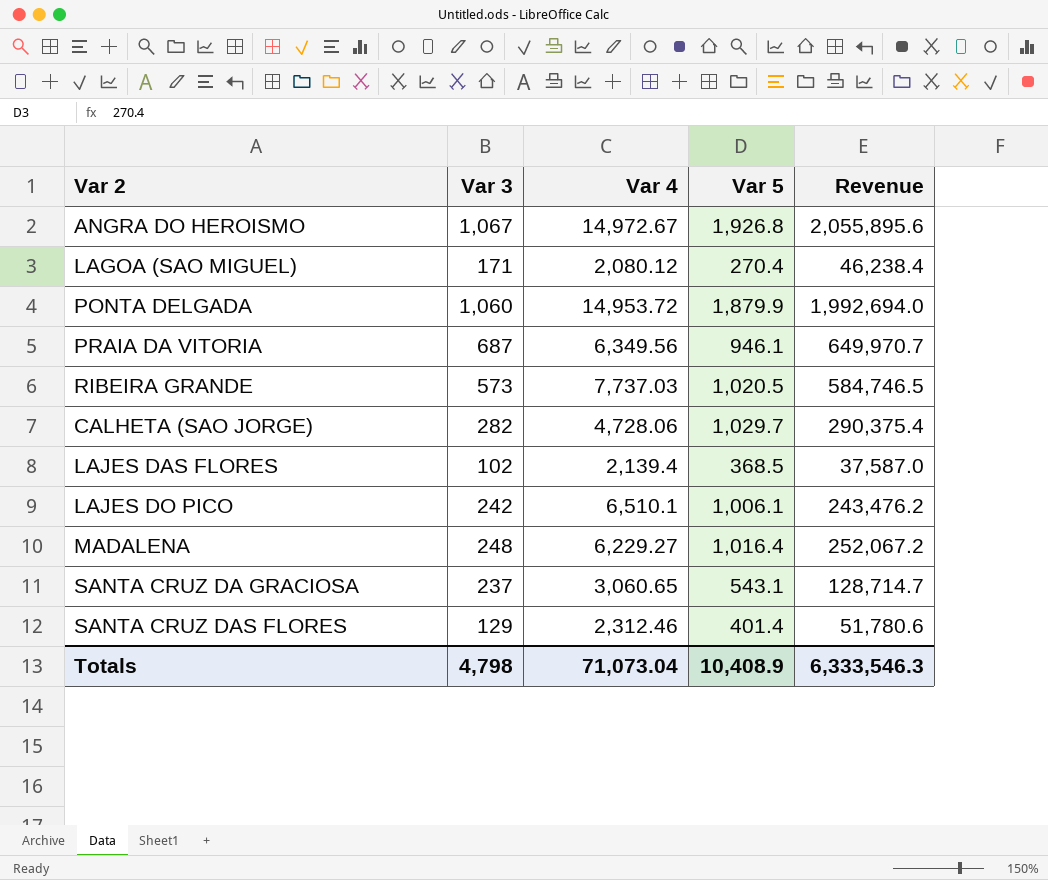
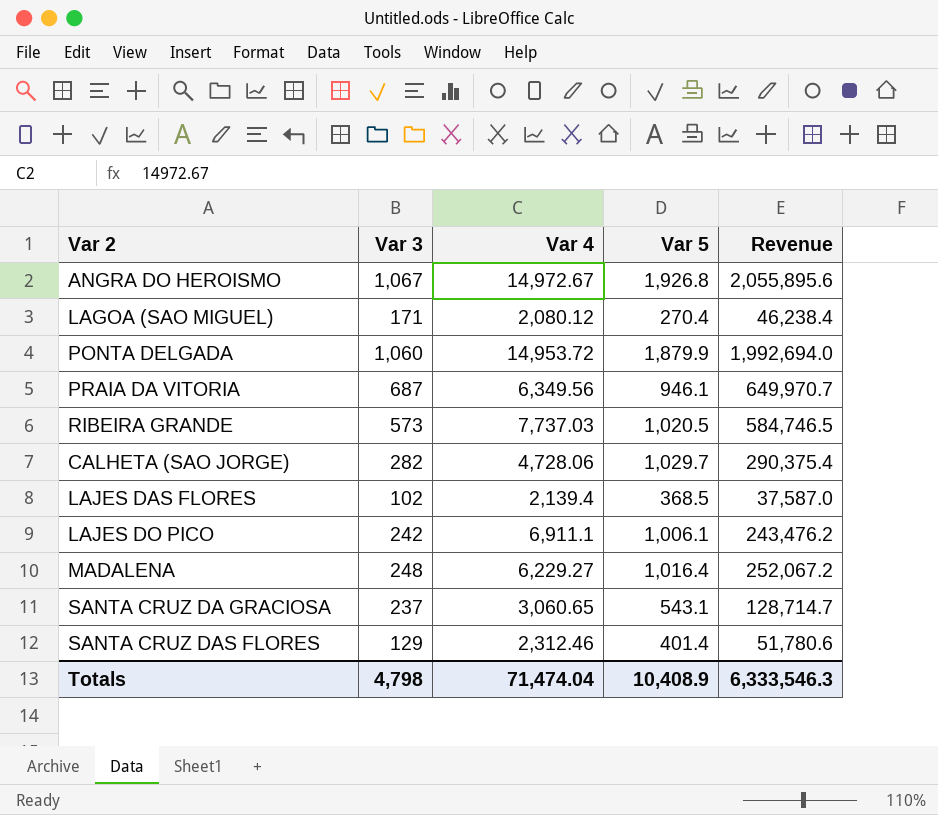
LAJES DO PICO | Var 4: 6,510.1 -> 6,911.1
Totals | Var 4: 71,073.04 -> 71,474.04

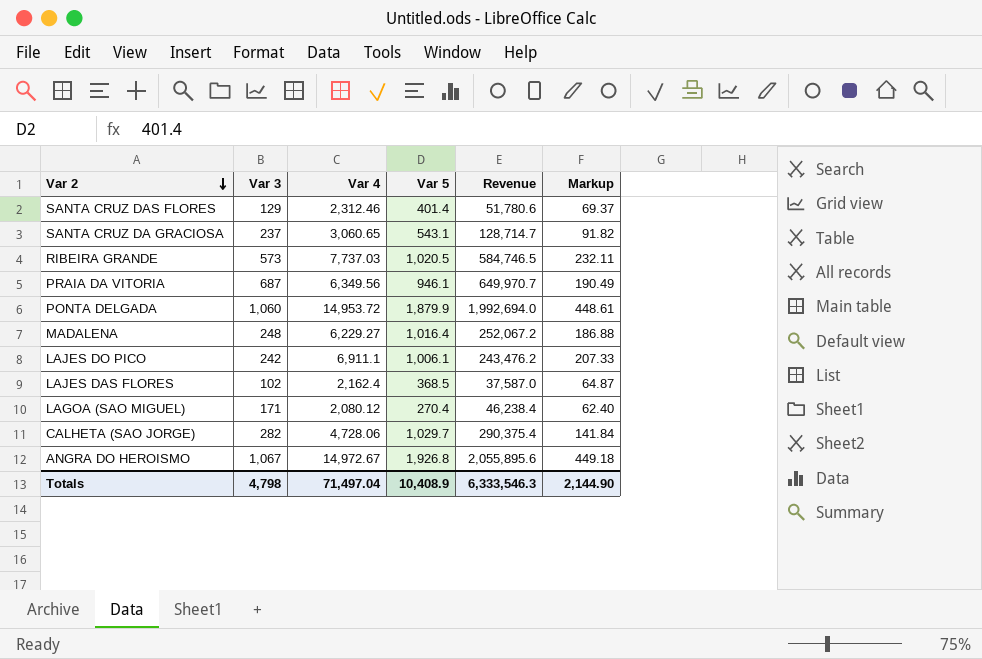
row order: none -> Var 2 descending
column Markup | formula: none -> [Var 4] * 0.03
LAJES DAS FLORES | Var 4: 2,139.4 -> 2,162.4
Totals | Var 4: 71,474.04 -> 71,497.04

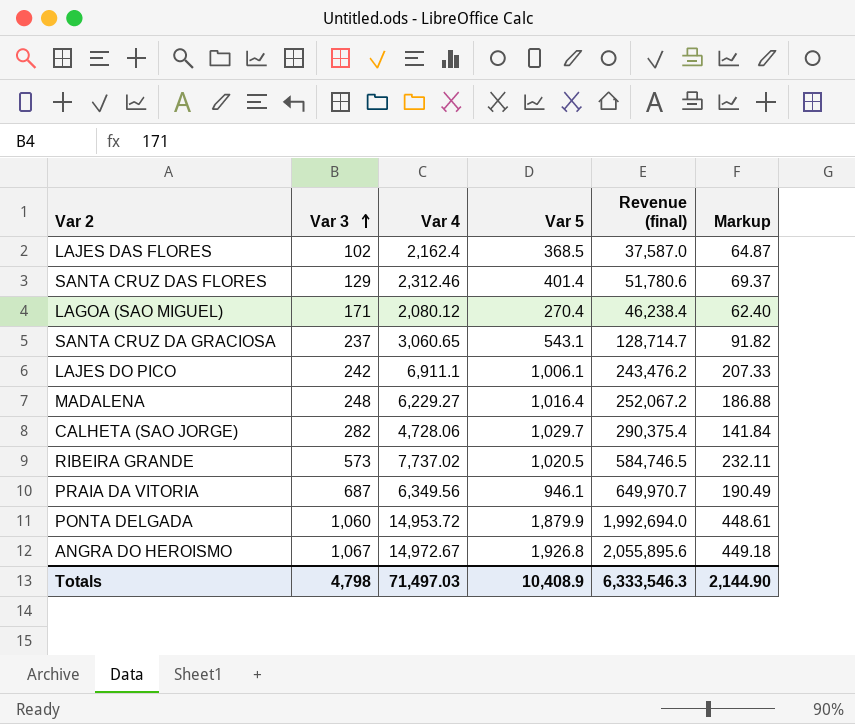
row order: Var 2 descending -> Var 3 ascending
column name: Revenue -> Revenue (final)
RIBEIRA GRANDE | Var 4: 7,737.03 -> 7,737.02
Totals | Var 4: 71,497.04 -> 71,497.03

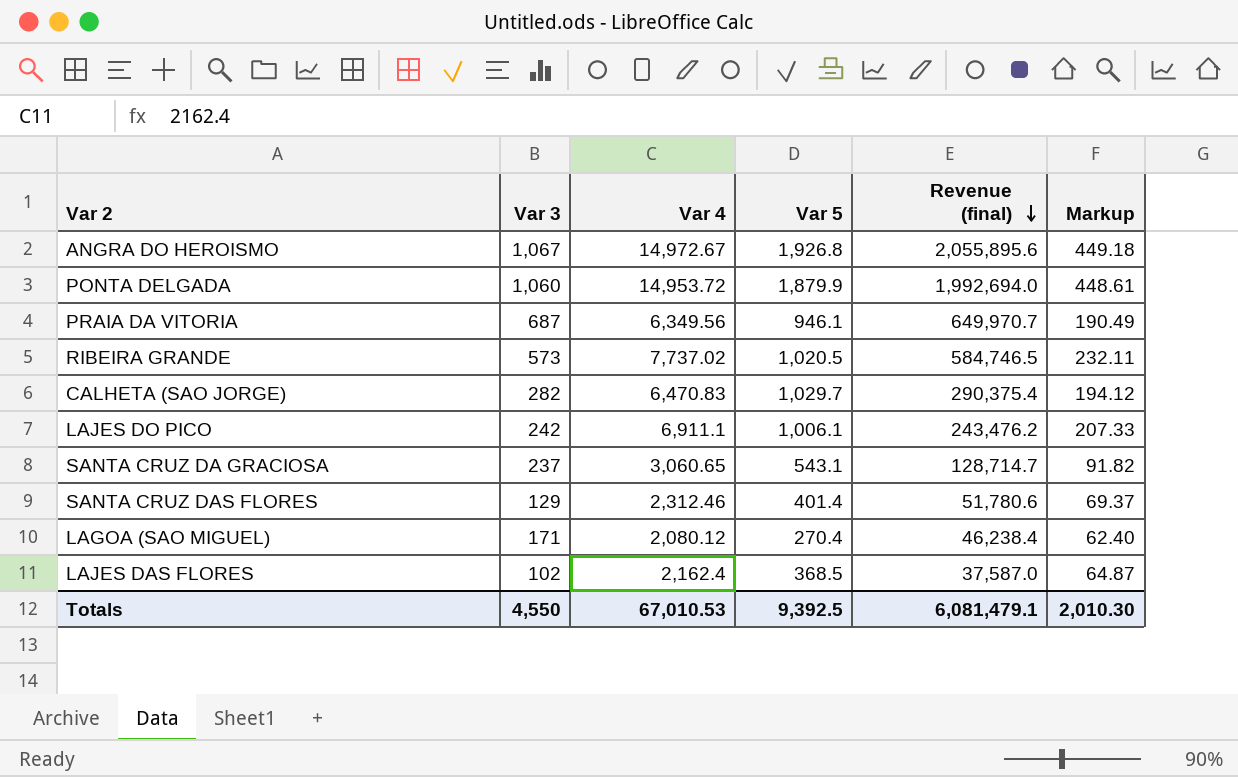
row order: Var 3 ascending -> Revenue (final) descending
row MADALENA: 248 | 6,229.27 | 1,016.4 | 252,067.2 | 186.88 -> none
CALHETA (SAO JORGE) | Var 4: 4,728.06 -> 6,470.83
CALHETA (SAO JORGE) | Markup: 141.84 -> 194.12
Totals | Var 3: 4,798 -> 4,550
Totals | Var 4: 71,497.03 -> 67,010.53
Totals | Var 5: 10,408.9 -> 9,392.5
Totals | Revenue (final): 6,333,546.3 -> 6,081,479.1
Totals | Markup: 2,144.90 -> 2,010.30

